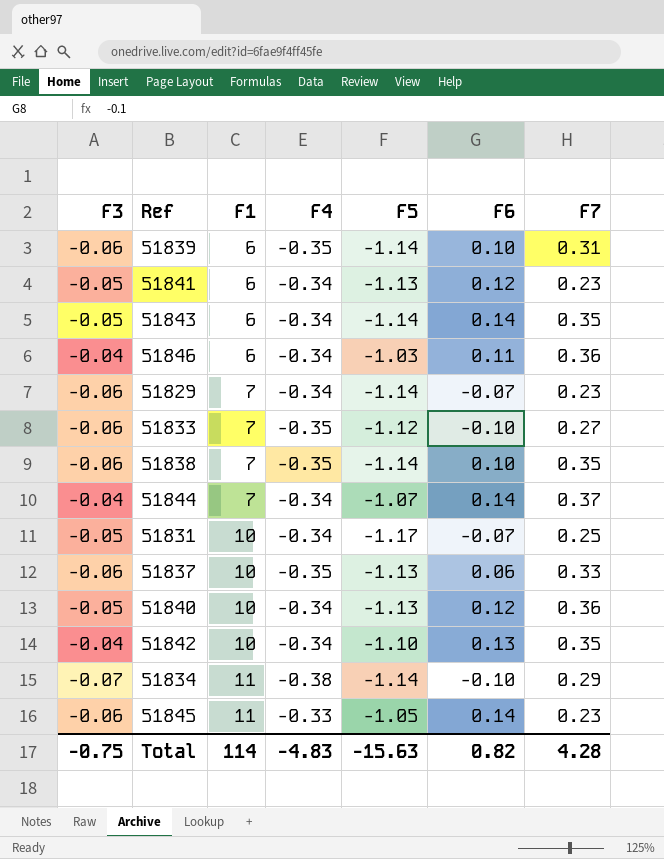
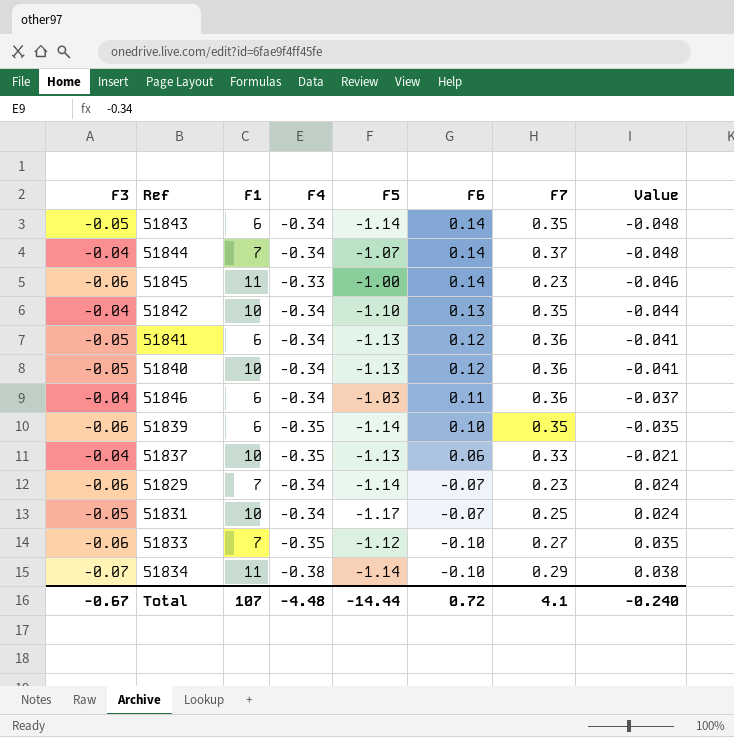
row order: F1 ascending -> F6 descending
column Value | formula: none -> [F4] * [F6]
row 51838: -0.06 | 7 | -0.35 | -1.14 | 0.10 | 0.35 -> none
51845 | F5: -1.05 -> -1.00
51841 | F7: 0.23 -> 0.36
51839 | F7: 0.31 -> 0.35
51837 | F3: -0.06 -> -0.04
Total | F3: -0.75 -> -0.67
Total | F1: 114 -> 107
Total | F4: -4.83 -> -4.48
Total | F5: -15.63 -> -14.44
Total | F6: 0.82 -> 0.72
Total | F7: 4.28 -> 4.1

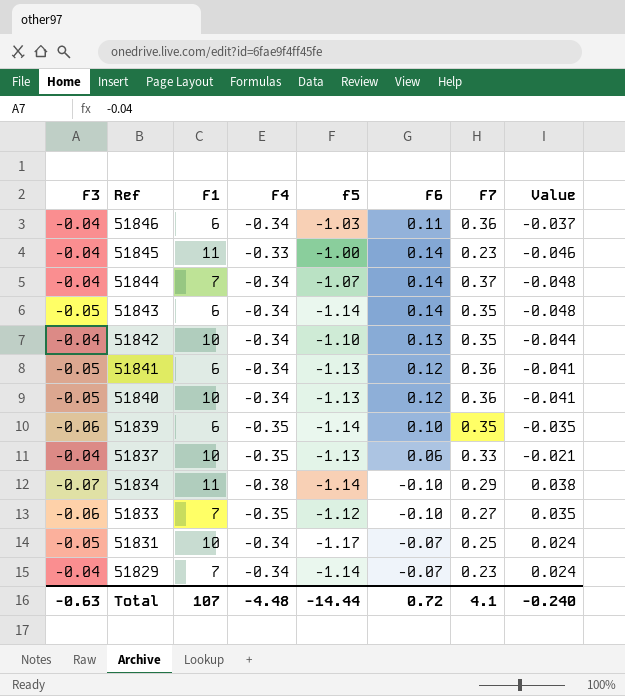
row order: F6 descending -> Ref descending
column name: F5 -> f5
51845 | F3: -0.06 -> -0.04
51829 | F3: -0.06 -> -0.04
Total | F3: -0.67 -> -0.63

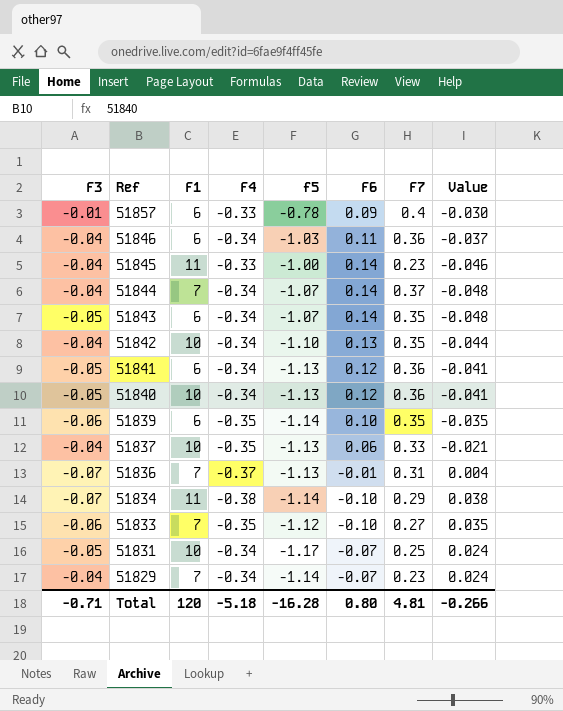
row 51857: none -> -0.01 | 6 | -0.33 | -0.78 | 0.09 | 0.4 | -0.030
51843 | f5: -1.14 -> -1.07
row 51836: none -> -0.07 | 7 | -0.37 | -1.13 | -0.01 | 0.31 | 0.004
Total | F3: -0.63 -> -0.71
Total | F1: 107 -> 120
Total | F4: -4.48 -> -5.18
Total | f5: -14.44 -> -16.28
Total | F6: 0.72 -> 0.80
Total | F7: 4.1 -> 4.81
Total | Value: -0.240 -> -0.266

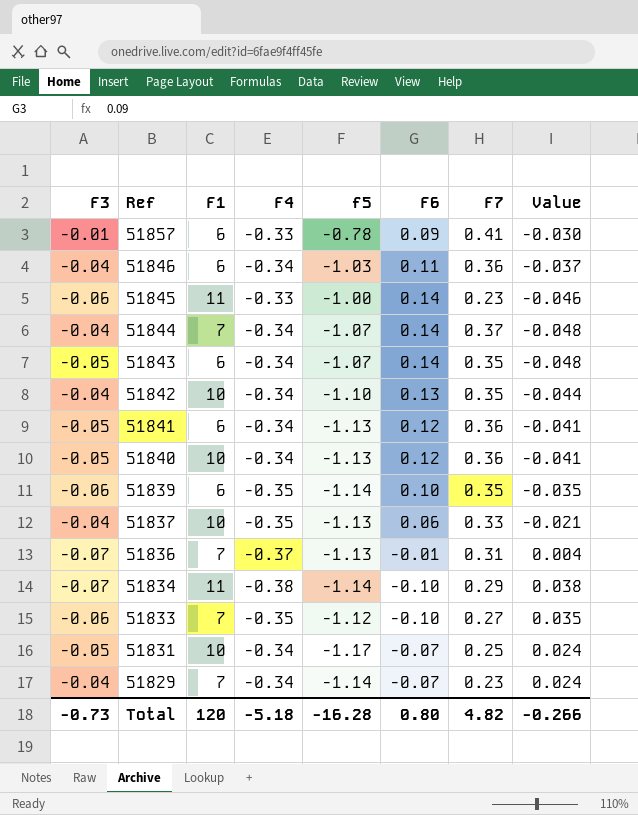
51857 | F7: 0.4 -> 0.41
51845 | F3: -0.04 -> -0.06
Total | F3: -0.71 -> -0.73
Total | F7: 4.81 -> 4.82

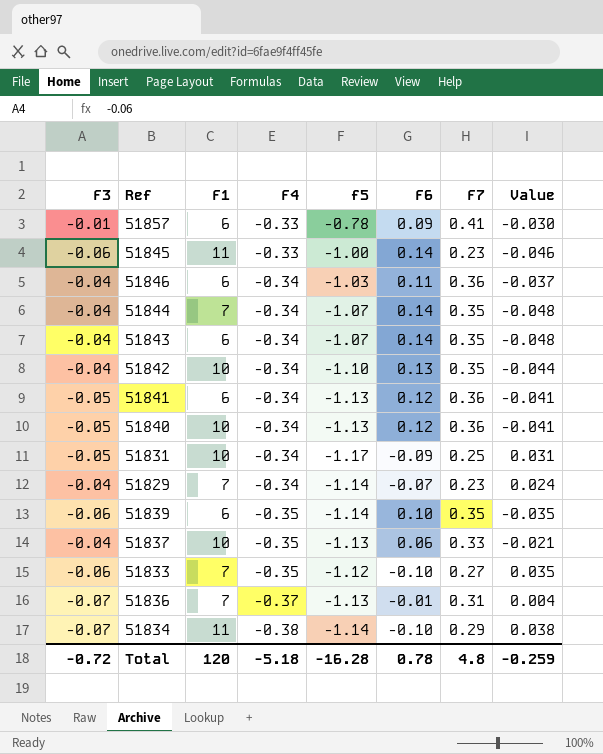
row order: Ref descending -> F4 descending
51844 | F7: 0.37 -> 0.35
51843 | F3: -0.05 -> -0.04
51831 | F6: -0.07 -> -0.09
51831 | Value: 0.024 -> 0.031
Total | F3: -0.73 -> -0.72
Total | F6: 0.80 -> 0.78
Total | F7: 4.82 -> 4.8
Total | Value: -0.266 -> -0.259

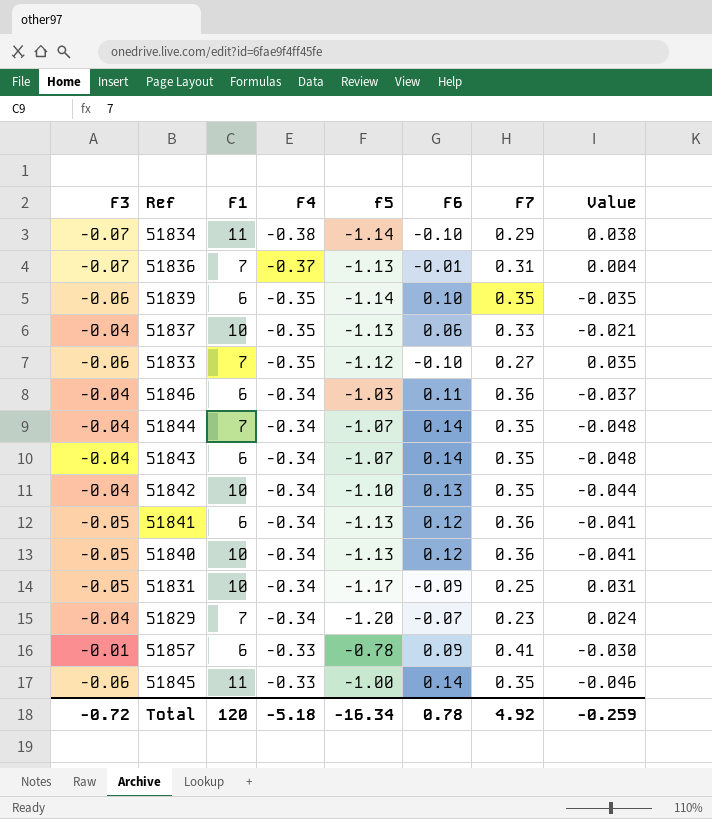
row order: F4 descending -> F4 ascending
51829 | f5: -1.14 -> -1.20
51845 | F7: 0.23 -> 0.35
Total | f5: -16.28 -> -16.34
Total | F7: 4.8 -> 4.92

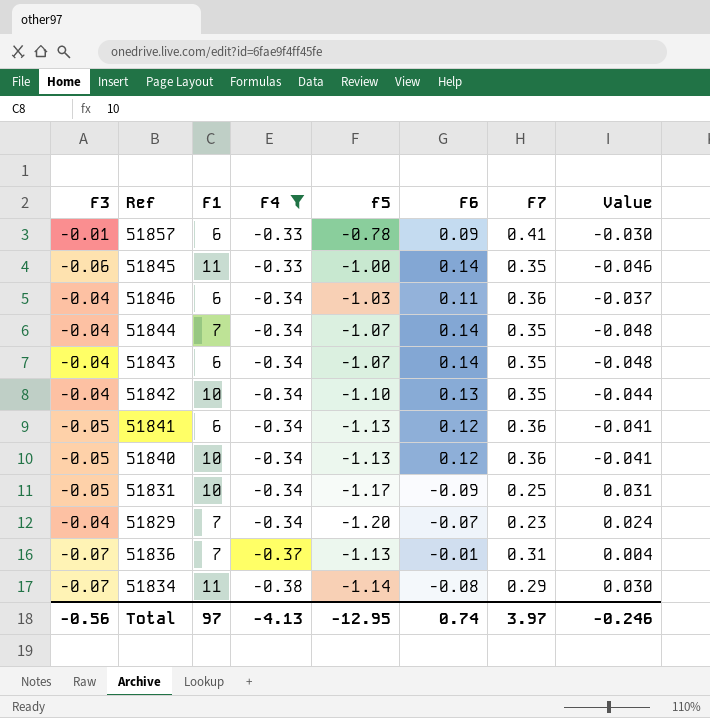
filter: none -> F4 != -0.35
row order: F4 ascending -> F4 descending
51834 | F6: -0.10 -> -0.08
51834 | Value: 0.038 -> 0.030
Total | F3: -0.72 -> -0.56
Total | F1: 120 -> 97
Total | F4: -5.18 -> -4.13
Total | f5: -16.34 -> -12.95
Total | F6: 0.78 -> 0.74
Total | F7: 4.92 -> 3.97
Total | Value: -0.259 -> -0.246

